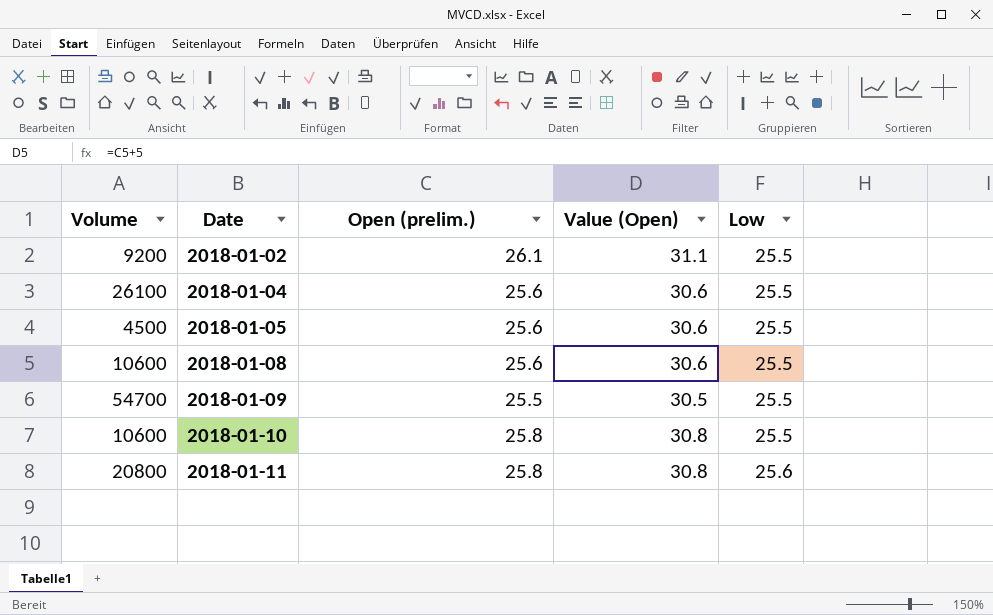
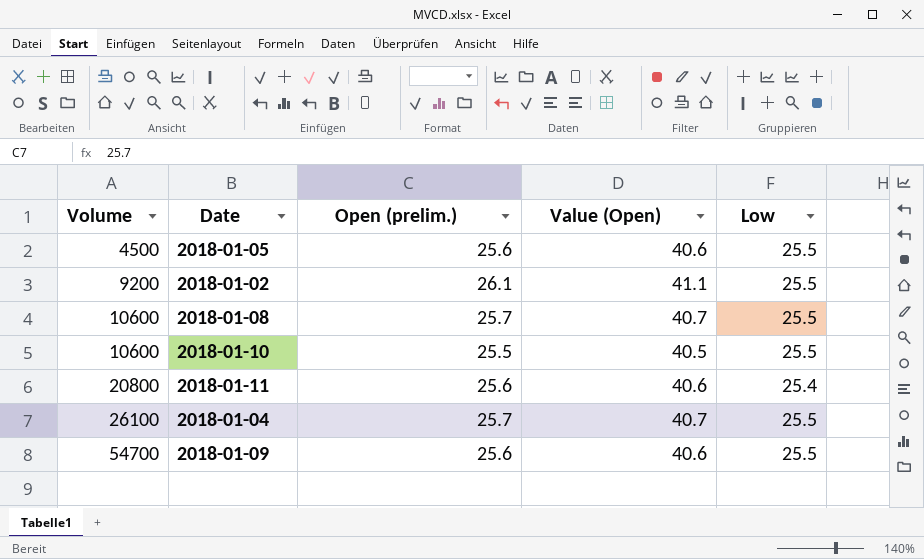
row order: Date ascending -> Volume ascending
column Value (Open) | formula: [Open (prelim.)] + 5 -> [Open (prelim.)] + 15
2018-01-08 | Open (prelim.): 25.6 -> 25.7
2018-01-10 | Open (prelim.): 25.8 -> 25.5
2018-01-11 | Open (prelim.): 25.8 -> 25.6
2018-01-11 | Low: 25.6 -> 25.4
2018-01-04 | Open (prelim.): 25.6 -> 25.7
2018-01-09 | Open (prelim.): 25.5 -> 25.6

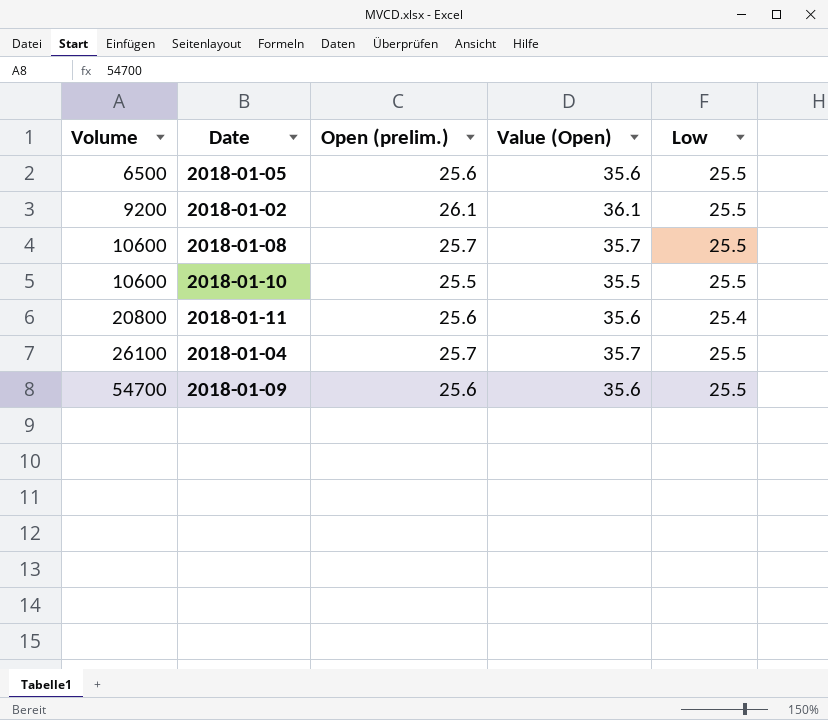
column Value (Open) | formula: [Open (prelim.)] + 15 -> [Open (prelim.)] + 10
2018-01-05 | Volume: 4500 -> 6500

